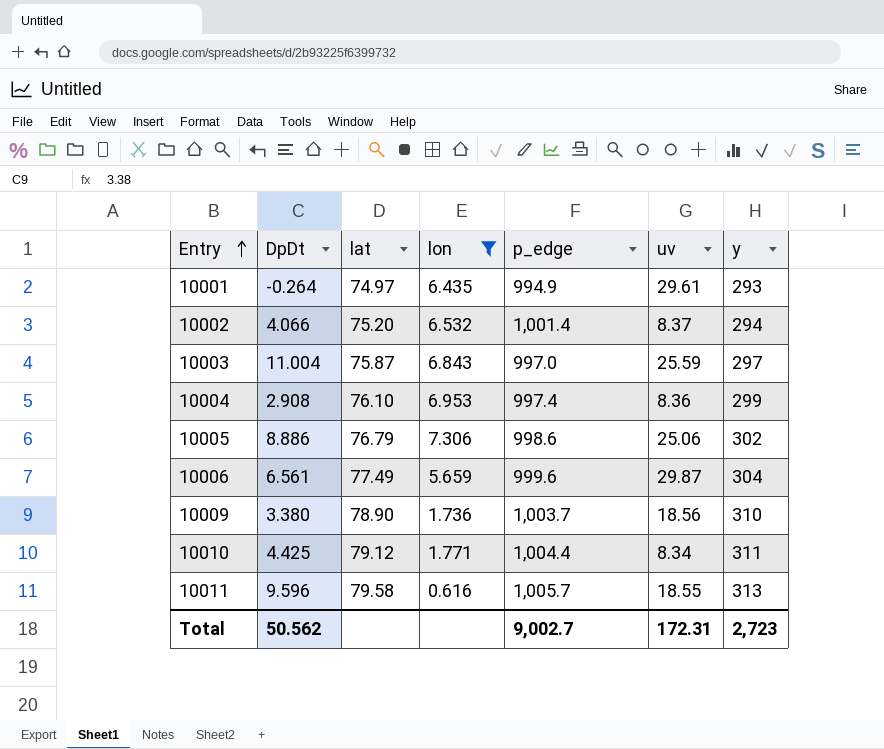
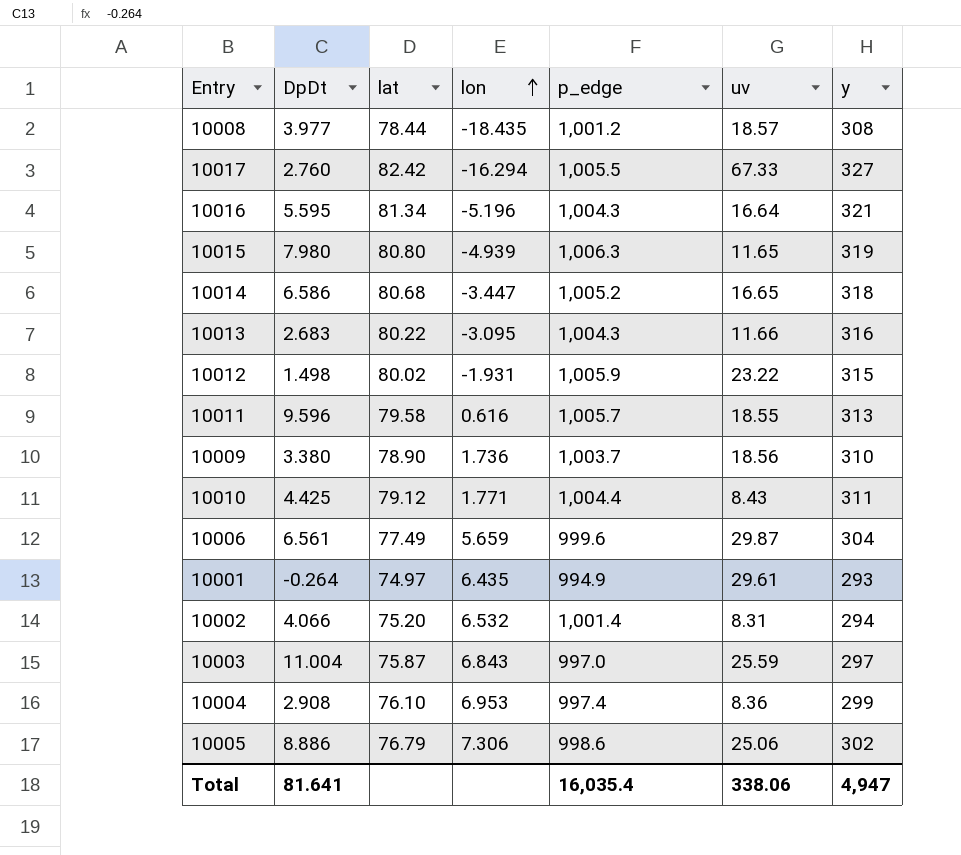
filter: lon >= 0.616 -> none
row order: Entry ascending -> lon ascending
10010 | uv: 8.34 -> 8.43
10002 | uv: 8.37 -> 8.31
Total | DpDt: 50.562 -> 81.641
Total | p_edge: 9,002.7 -> 16,035.4
Total | uv: 172.31 -> 338.06
Total | y: 2,723 -> 4,947

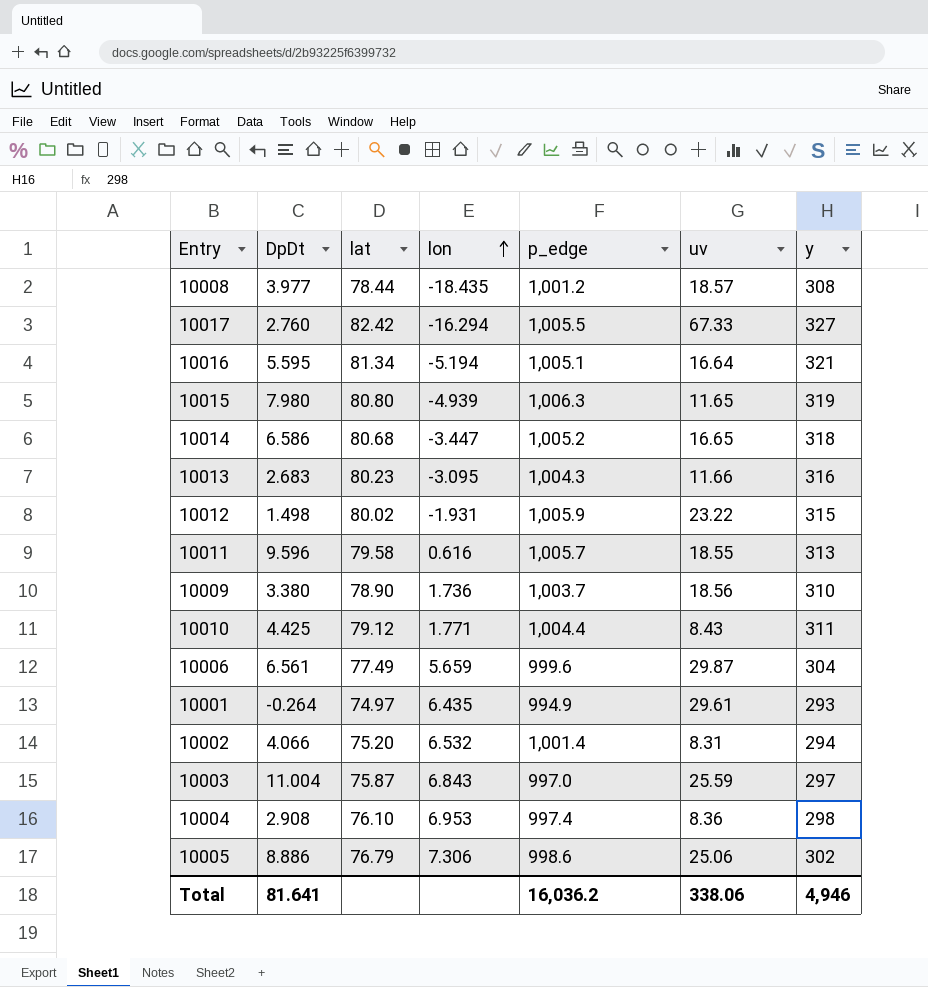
10016 | lon: -5.196 -> -5.194
10016 | p_edge: 1,004.3 -> 1,005.1
10013 | lat: 80.22 -> 80.23
10004 | y: 299 -> 298
Total | p_edge: 16,035.4 -> 16,036.2
Total | y: 4,947 -> 4,946

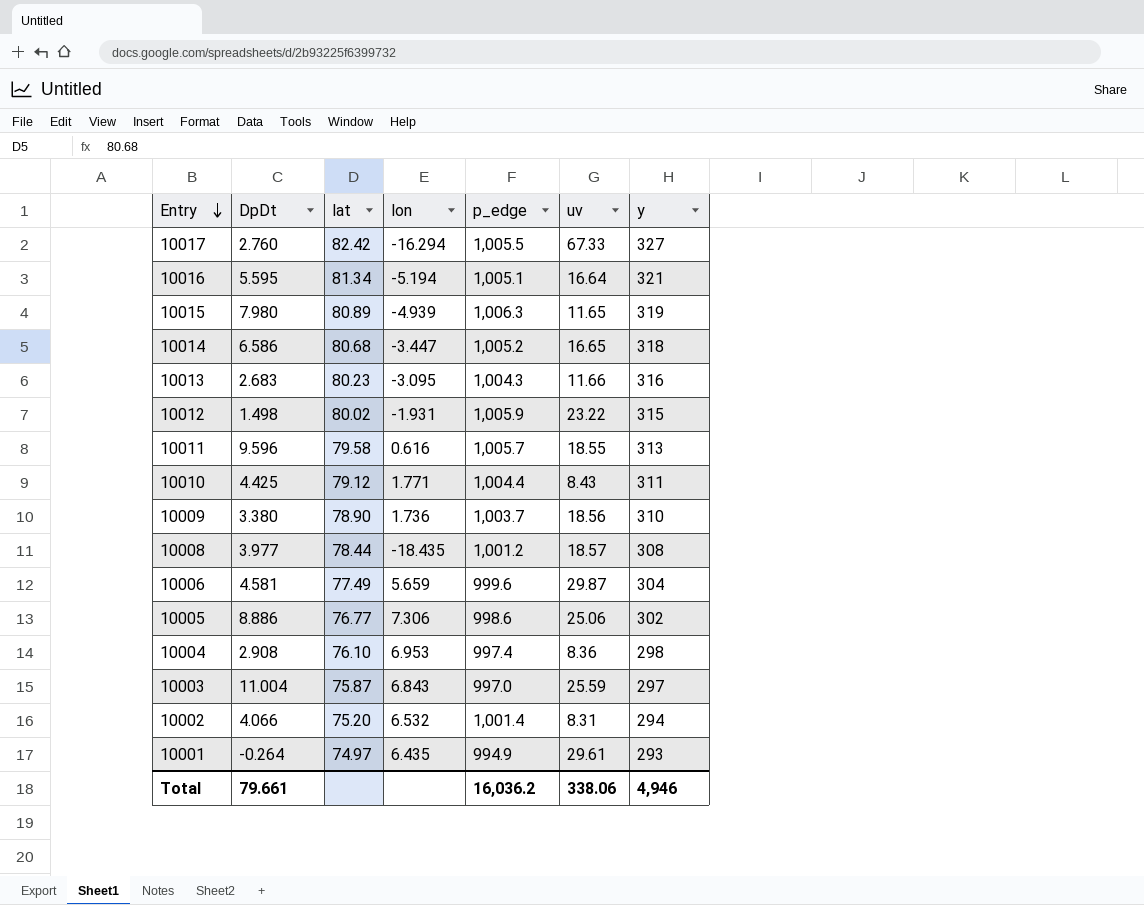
row order: lon ascending -> Entry descending
10015 | lat: 80.80 -> 80.89
10006 | DpDt: 6.561 -> 4.581
10005 | lat: 76.79 -> 76.77
Total | DpDt: 81.641 -> 79.661

